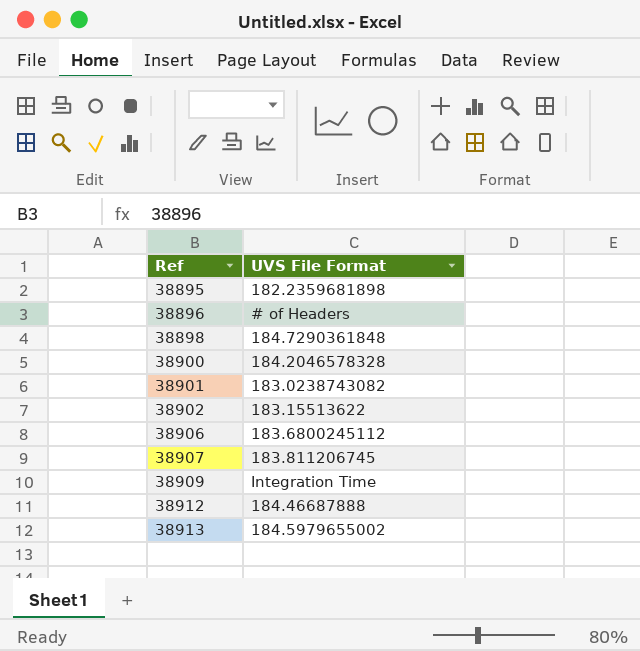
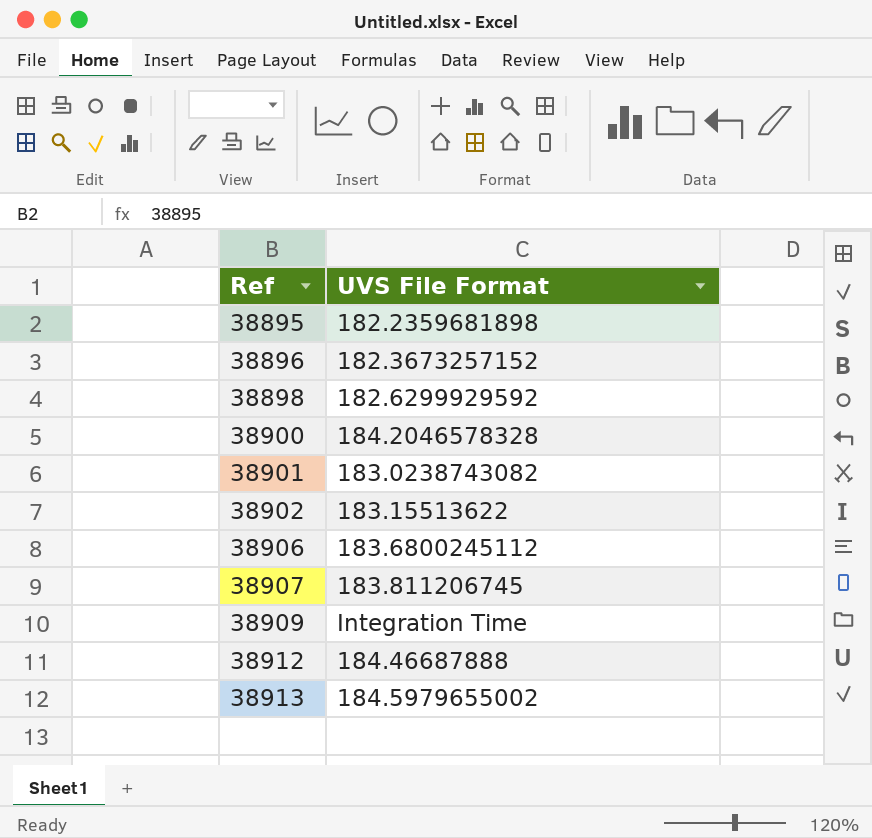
38896 | UVS File Format: # of Headers -> 182.3673257152
38898 | UVS File Format: 184.7290361848 -> 182.6299929592

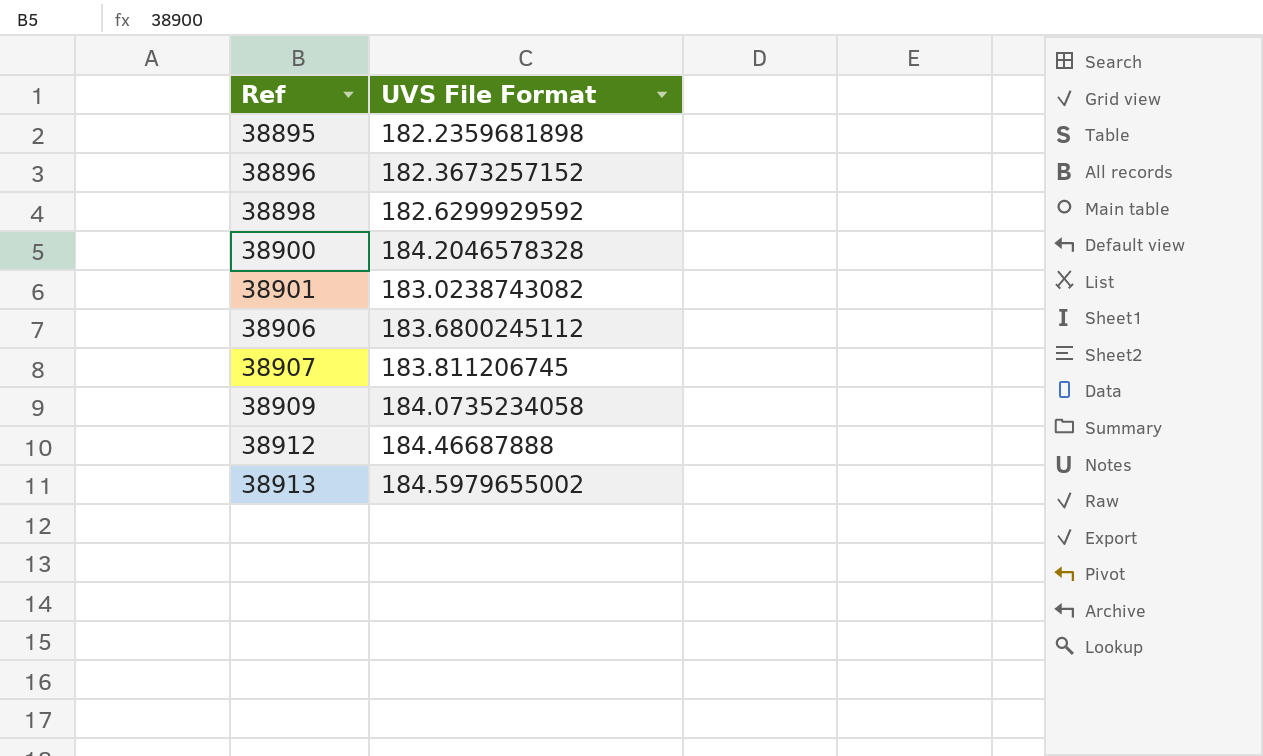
row 38902: 183.15513622 -> none
38909 | UVS File Format: Integration Time -> 184.0735234058

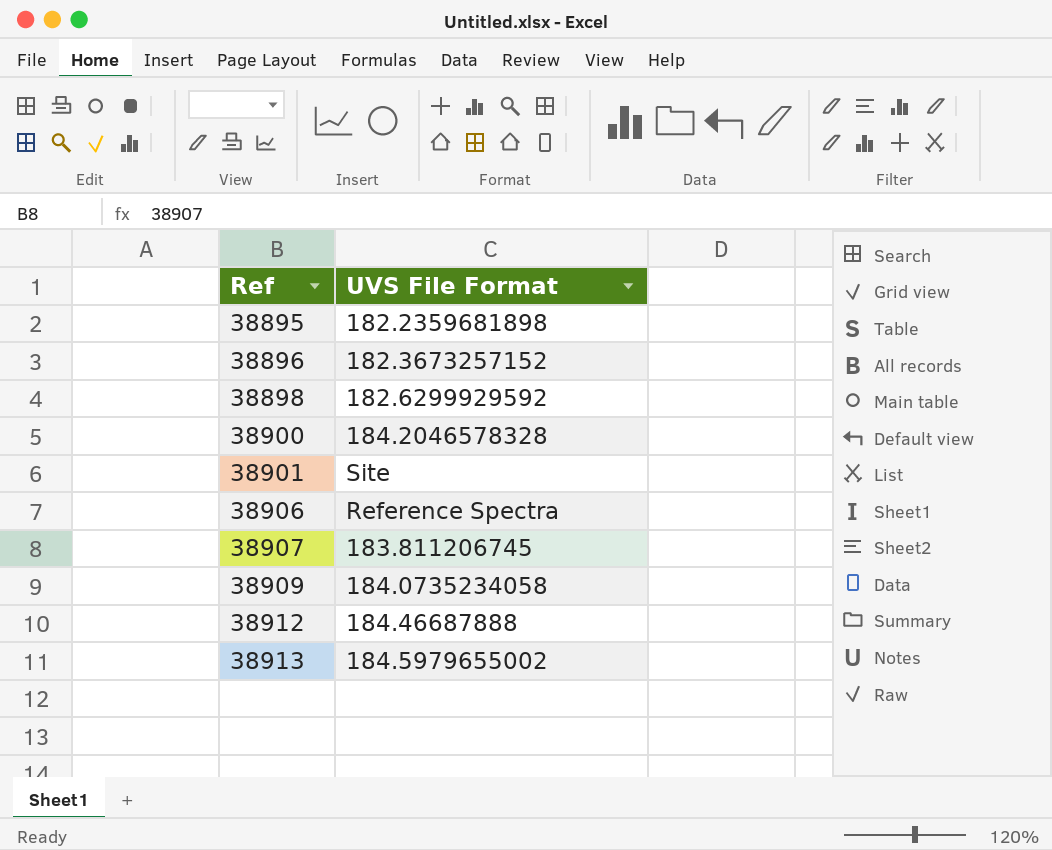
38901 | UVS File Format: 183.0238743082 -> Site
38906 | UVS File Format: 183.6800245112 -> Reference Spectra

